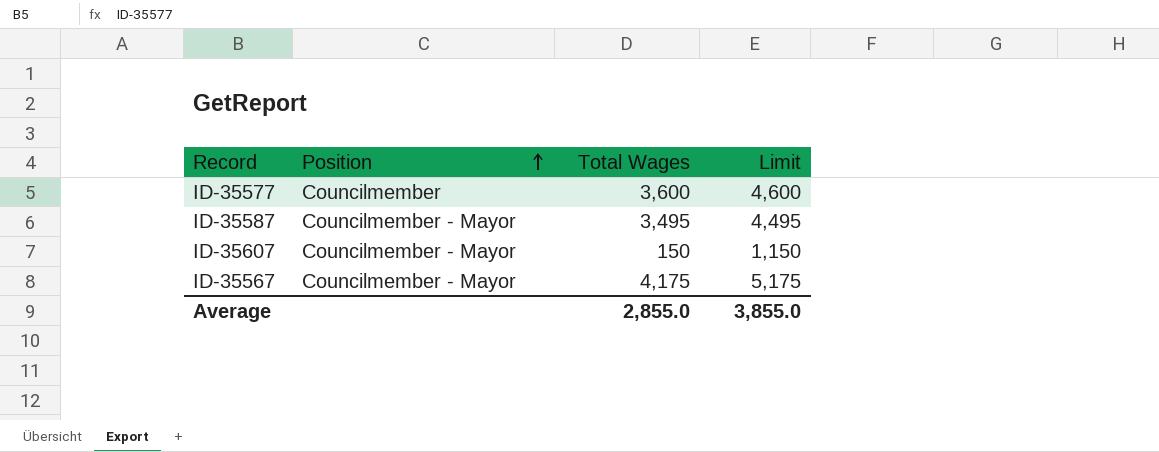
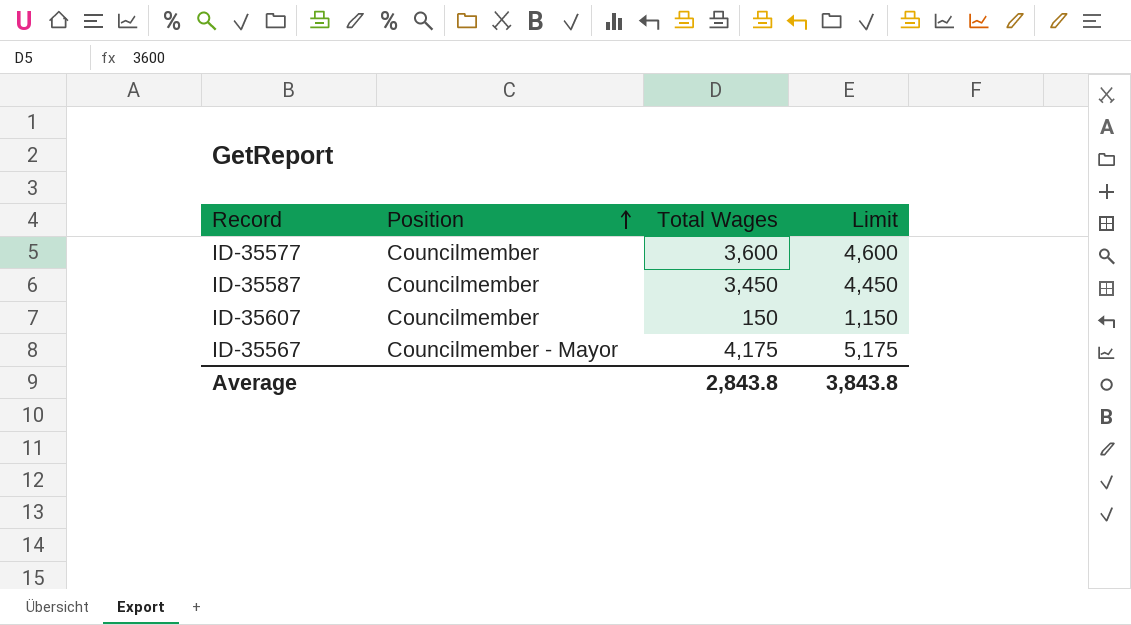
ID-35587 | Position: Councilmember - Mayor -> Councilmember
ID-35587 | Total Wages: 3,495 -> 3,450
ID-35587 | Limit: 4,495 -> 4,450
ID-35607 | Position: Councilmember - Mayor -> Councilmember
Average | Total Wages: 2,855.0 -> 2,843.8
Average | Limit: 3,855.0 -> 3,843.8

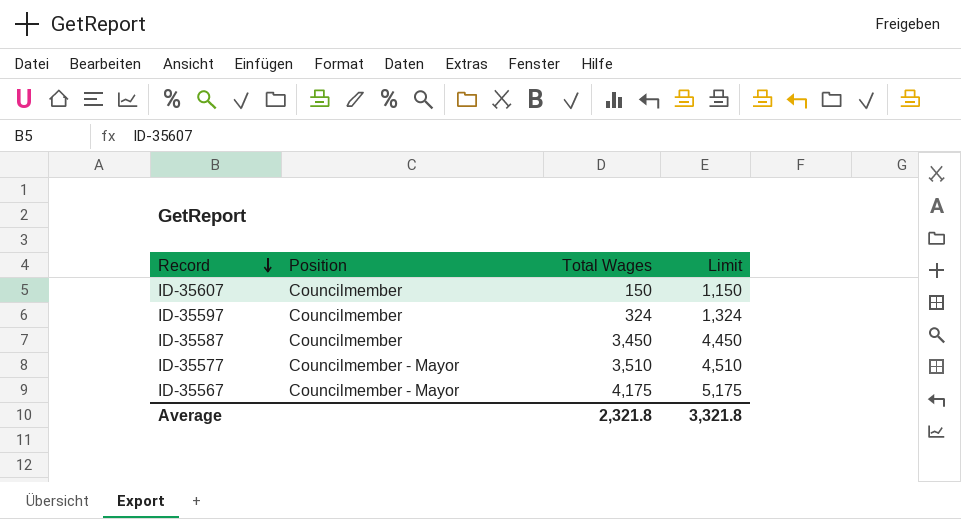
row order: Position ascending -> Record descending
row ID-35597: none -> Councilmember | 324 | 1,324
ID-35577 | Position: Councilmember -> Councilmember - Mayor
ID-35577 | Total Wages: 3,600 -> 3,510
ID-35577 | Limit: 4,600 -> 4,510
Average | Total Wages: 2,843.8 -> 2,321.8
Average | Limit: 3,843.8 -> 3,321.8

